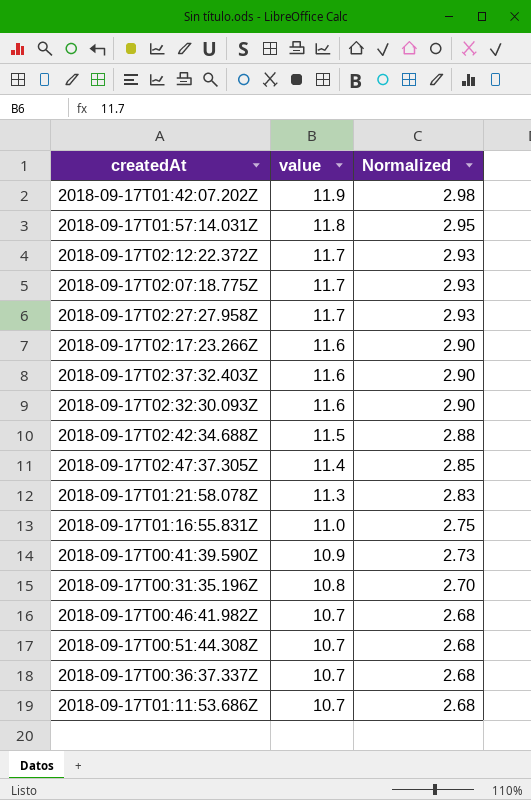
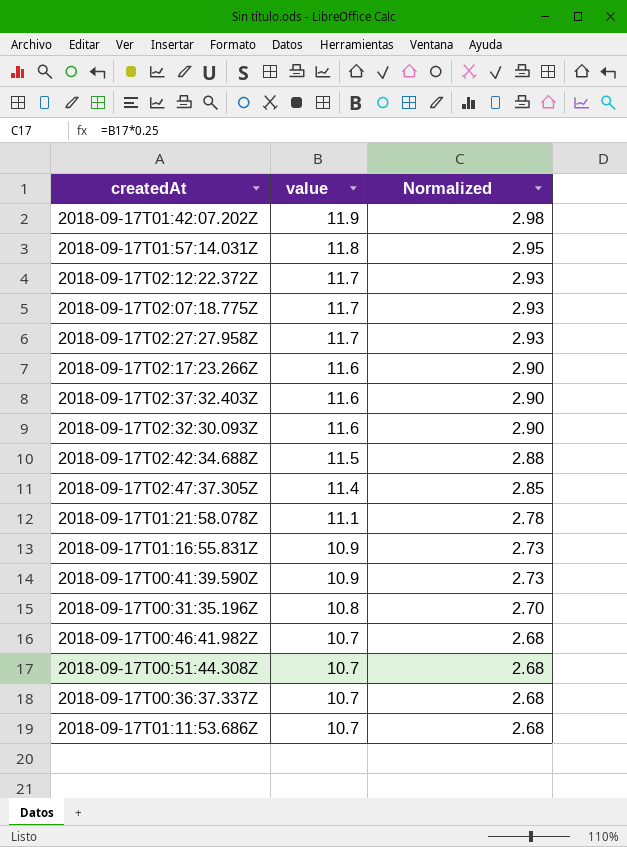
2018-09-17T01:21:58.078Z | value: 11.3 -> 11.1
2018-09-17T01:21:58.078Z | Normalized: 2.83 -> 2.78
2018-09-17T01:16:55.831Z | value: 11.0 -> 10.9
2018-09-17T01:16:55.831Z | Normalized: 2.75 -> 2.73

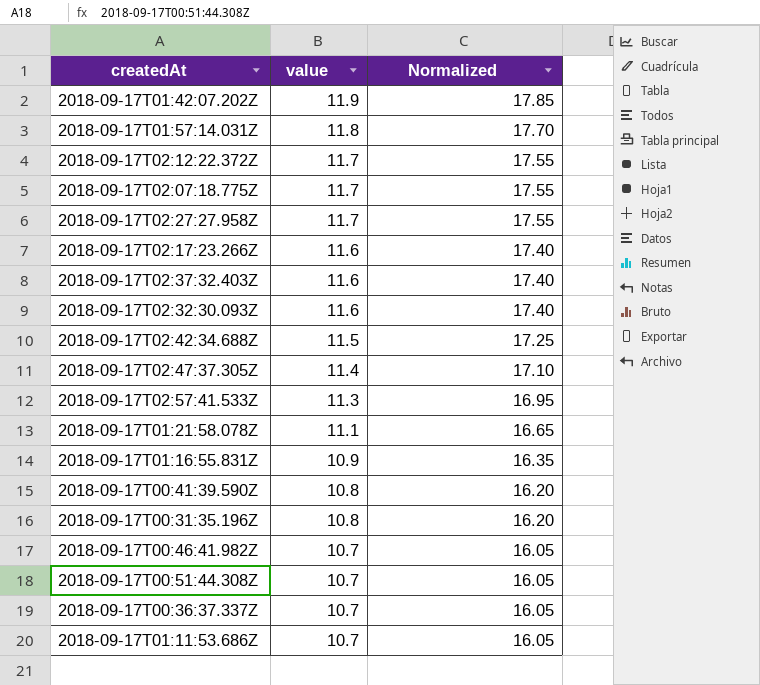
column Normalized | formula: [value] * 0.25 -> [value] * 1.5
row 2018-09-17T02:57:41.533Z: none -> 11.3 | 16.95
2018-09-17T00:41:39.590Z | value: 10.9 -> 10.8

